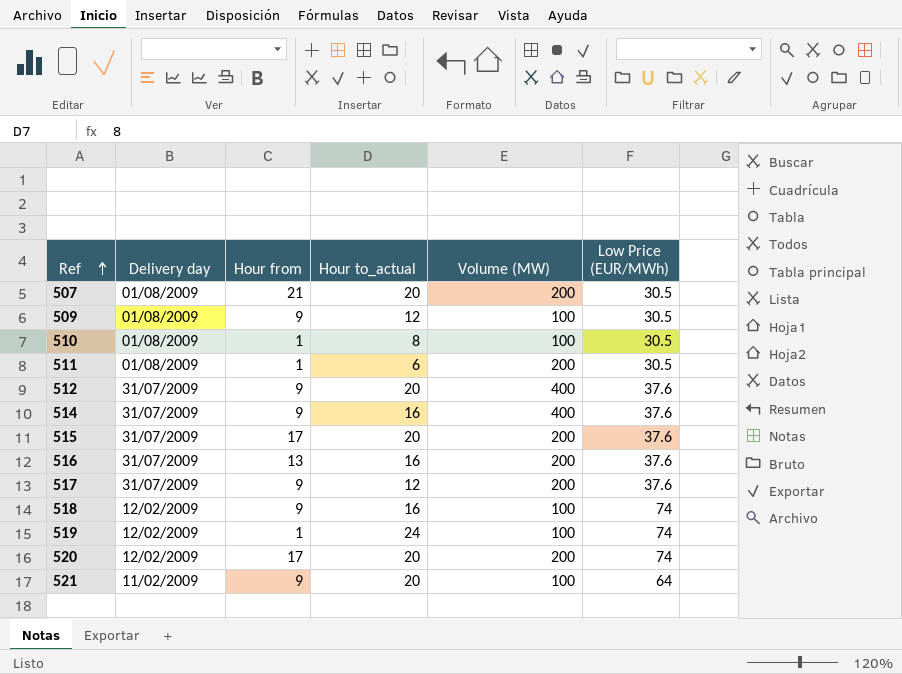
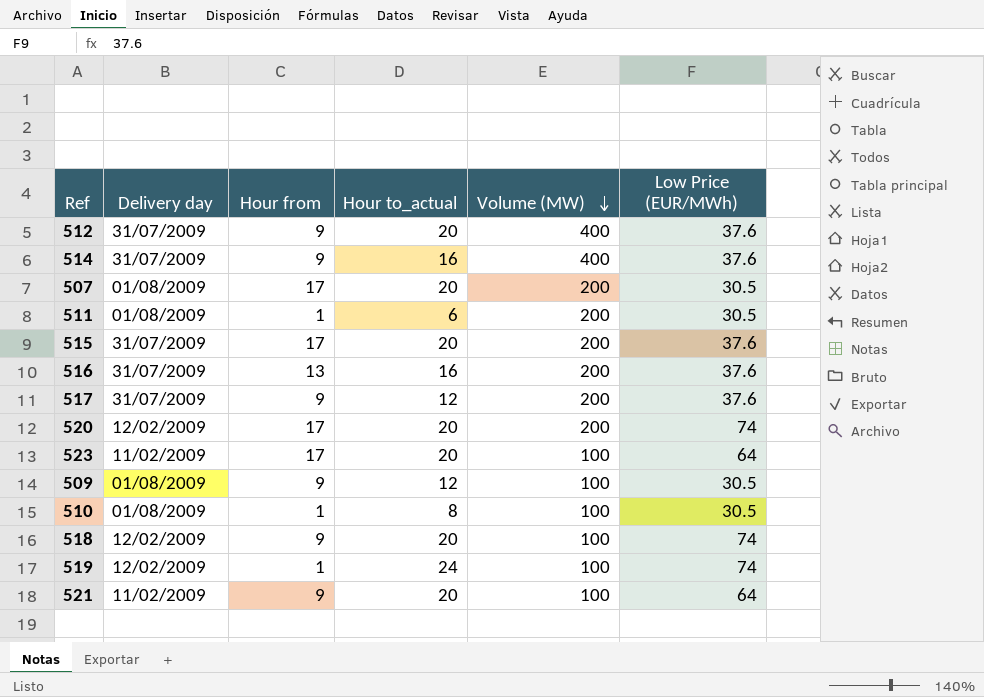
row order: Ref ascending -> Volume (MW) descending
507 | Hour from: 21 -> 17
row 523: none -> 11/02/2009 | 17 | 20 | 100 | 64
518 | Hour to_actual: 16 -> 20

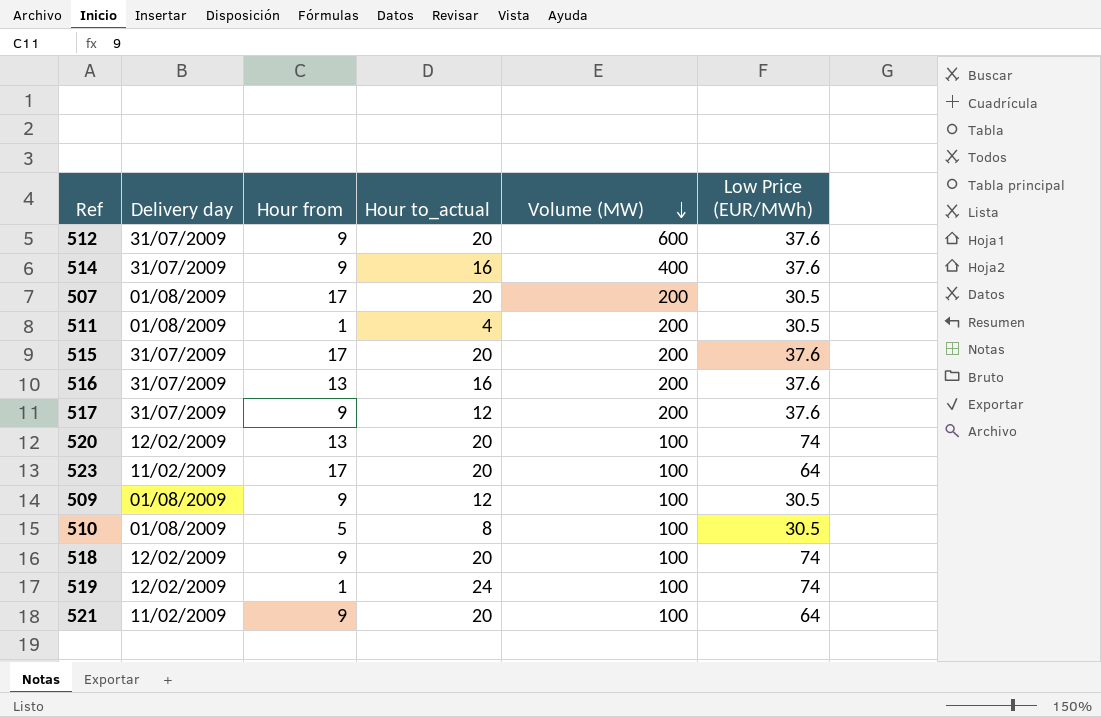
512 | Volume (MW): 400 -> 600
511 | Hour to_actual: 6 -> 4
520 | Hour from: 17 -> 13
520 | Volume (MW): 200 -> 100
510 | Hour from: 1 -> 5

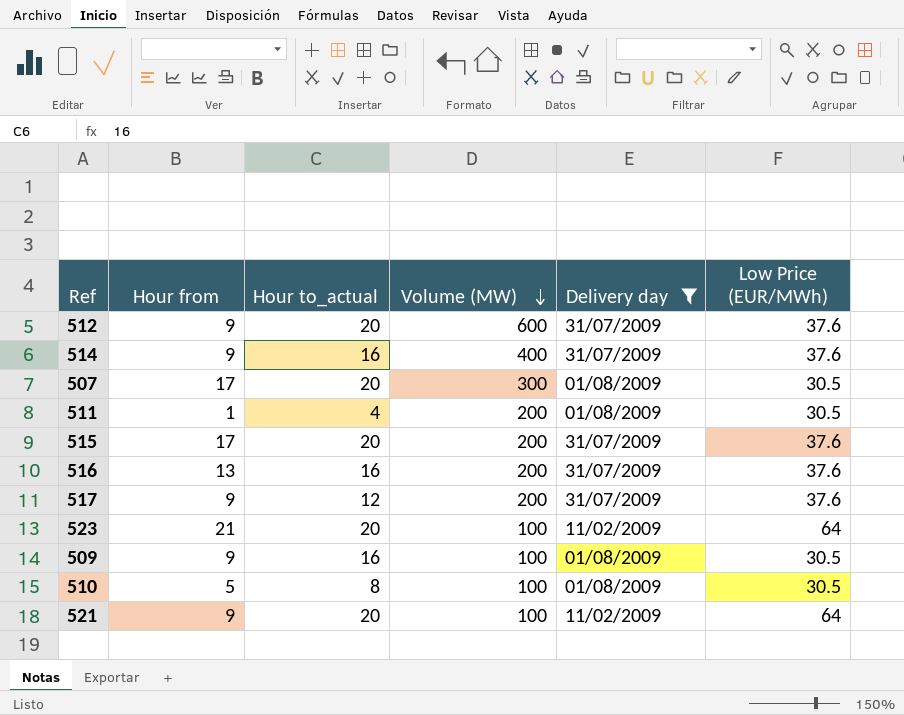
filter: none -> Delivery day != 12/02/2009
column Delivery day | position: 2 -> 5
507 | Volume (MW): 200 -> 300
523 | Hour from: 17 -> 21
509 | Hour to_actual: 12 -> 16

